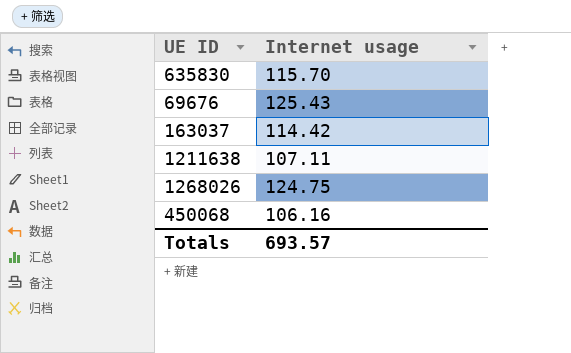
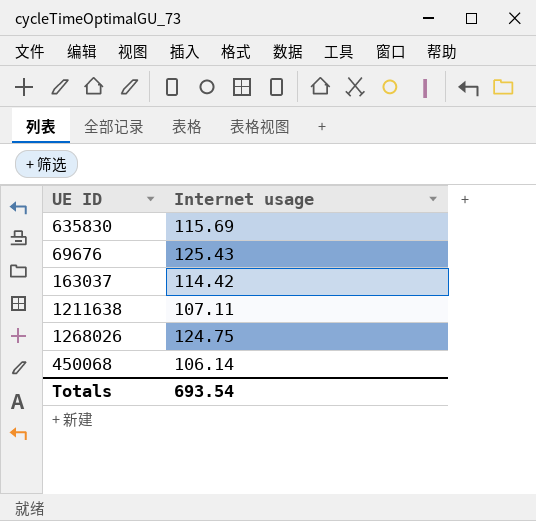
635830 | Internet usage: 115.70 -> 115.69
450068 | Internet usage: 106.16 -> 106.14
Totals | Internet usage: 693.57 -> 693.54

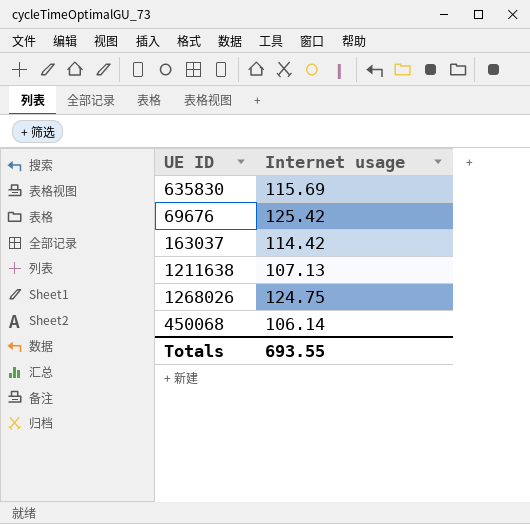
69676 | Internet usage: 125.43 -> 125.42
1211638 | Internet usage: 107.11 -> 107.13
Totals | Internet usage: 693.54 -> 693.55

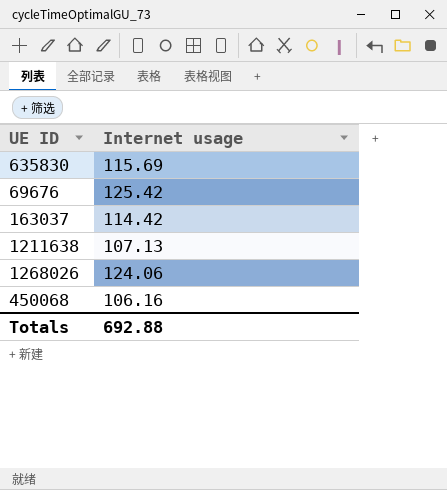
1268026 | Internet usage: 124.75 -> 124.06
450068 | Internet usage: 106.14 -> 106.16
Totals | Internet usage: 693.55 -> 692.88

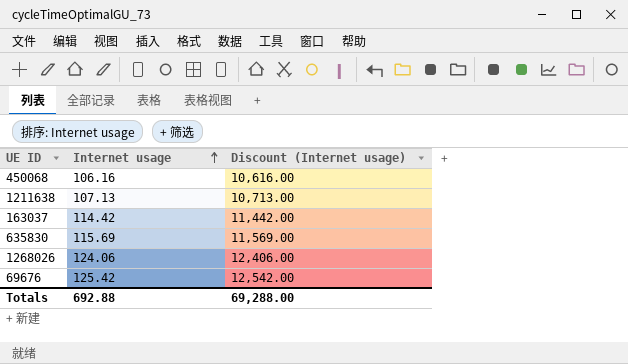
row order: none -> Internet usage ascending
column Discount (Internet usage) | formula: none -> [Internet usage] * 100

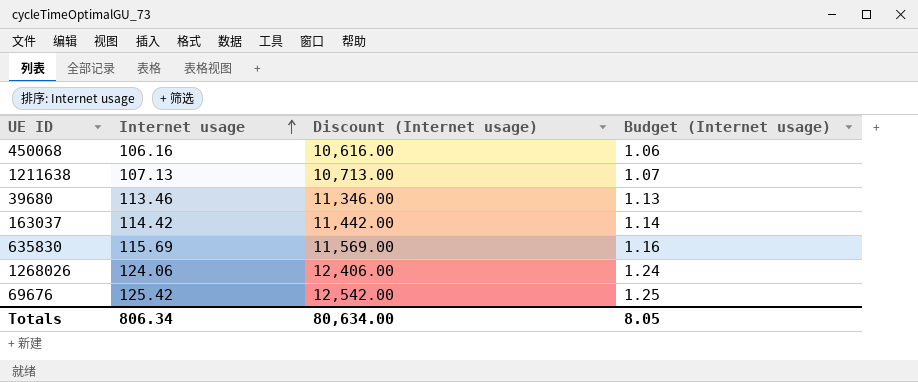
column Budget (Internet usage) | formula: none -> [Internet usage] * 0.01
row 39680: none -> 113.46 | 11,346.00 | 1.13
Totals | Internet usage: 692.88 -> 806.34
Totals | Discount (Internet usage): 69,288.00 -> 80,634.00

